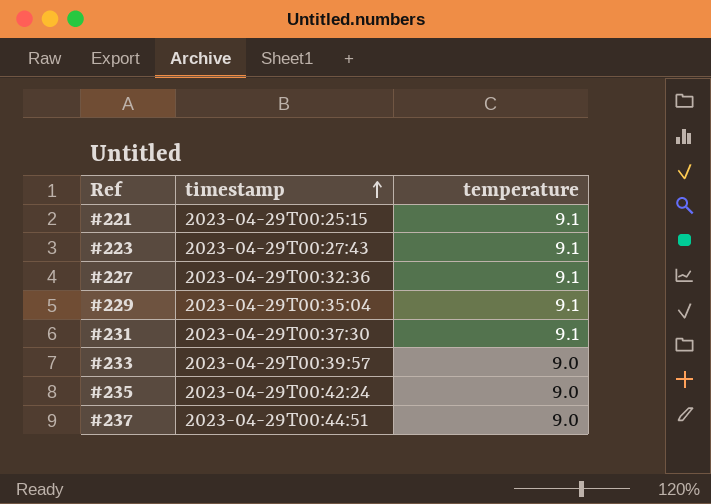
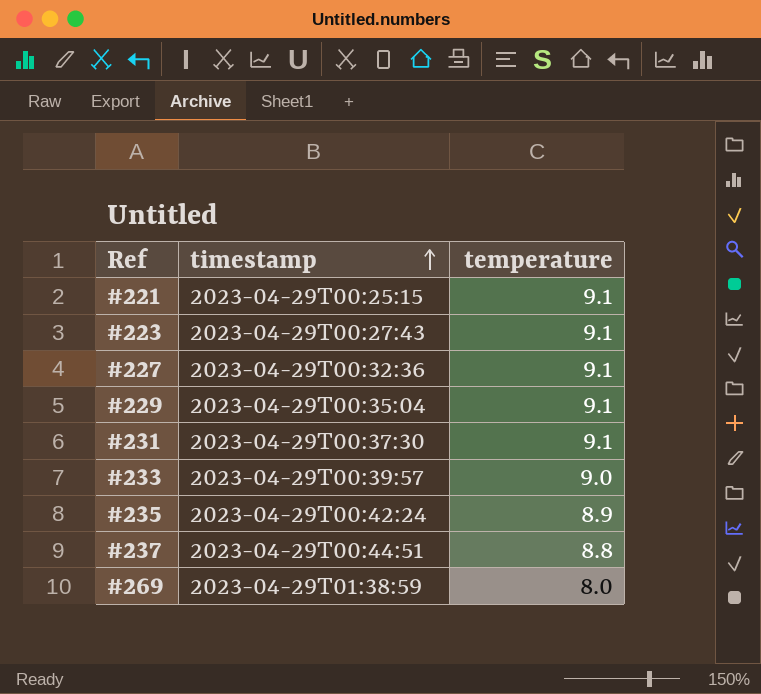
#235 | temperature: 9.0 -> 8.9
#237 | temperature: 9.0 -> 8.8
row #269: none -> 2023-04-29T01:38:59 | 8.0

